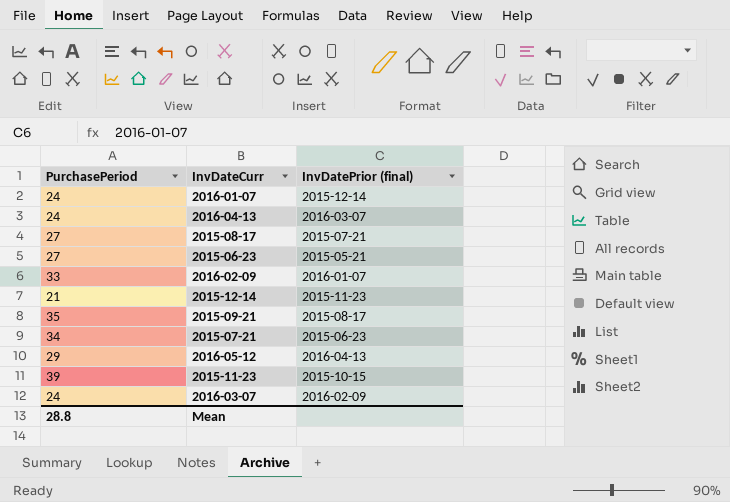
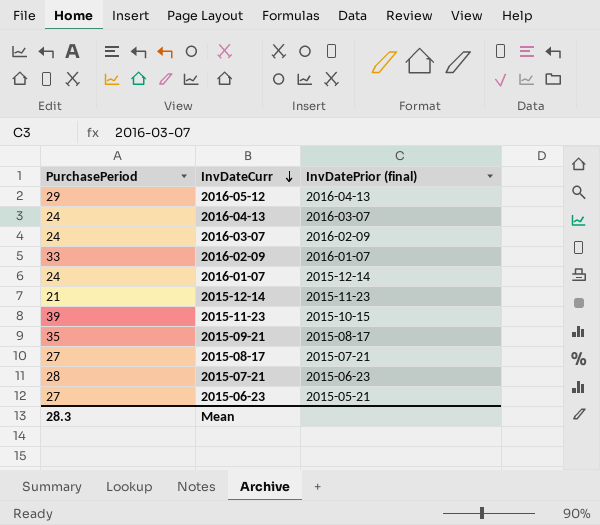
row order: none -> InvDateCurr descending
2015-07-21 | PurchasePeriod: 34 -> 28
Mean | PurchasePeriod: 28.8 -> 28.3

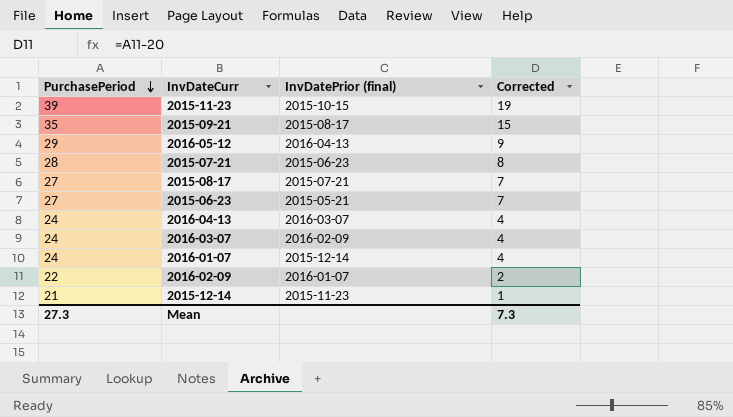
row order: InvDateCurr descending -> PurchasePeriod descending
column Corrected | formula: none -> [PurchasePeriod] - 20
2016-02-09 | PurchasePeriod: 33 -> 22
Mean | PurchasePeriod: 28.3 -> 27.3

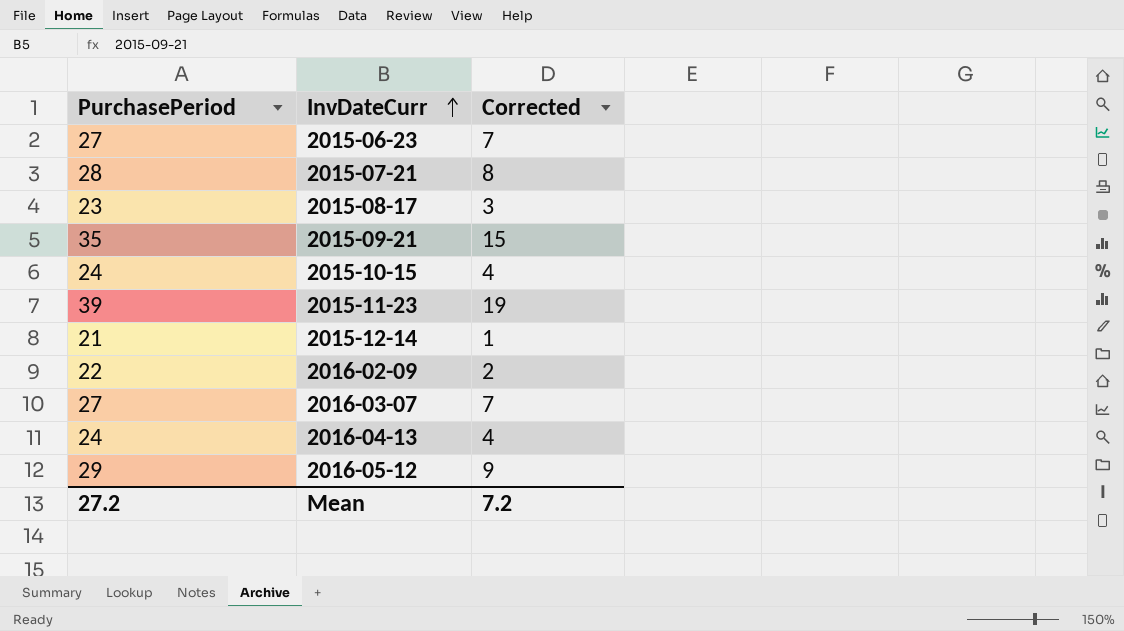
row order: PurchasePeriod descending -> InvDateCurr ascending
column InvDatePrior (final) | position: 3 -> none
row 2016-01-07: 24 | 2015-12-14 | 4 -> none
2015-08-17 | PurchasePeriod: 27 -> 23
2015-08-17 | Corrected: 7 -> 3
row 2015-10-15: none -> 24 | 4
2016-03-07 | PurchasePeriod: 24 -> 27
2016-03-07 | Corrected: 4 -> 7
Mean | PurchasePeriod: 27.3 -> 27.2
Mean | Corrected: 7.3 -> 7.2

